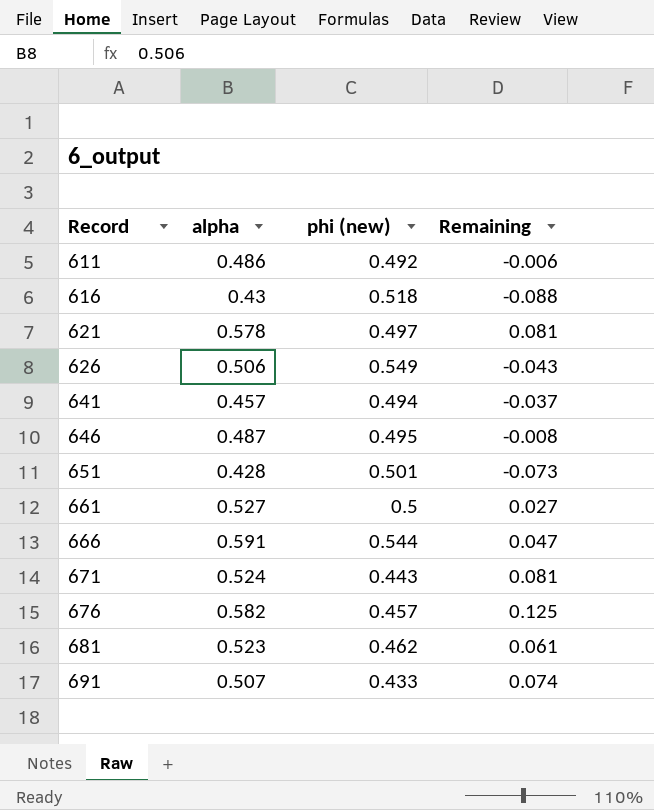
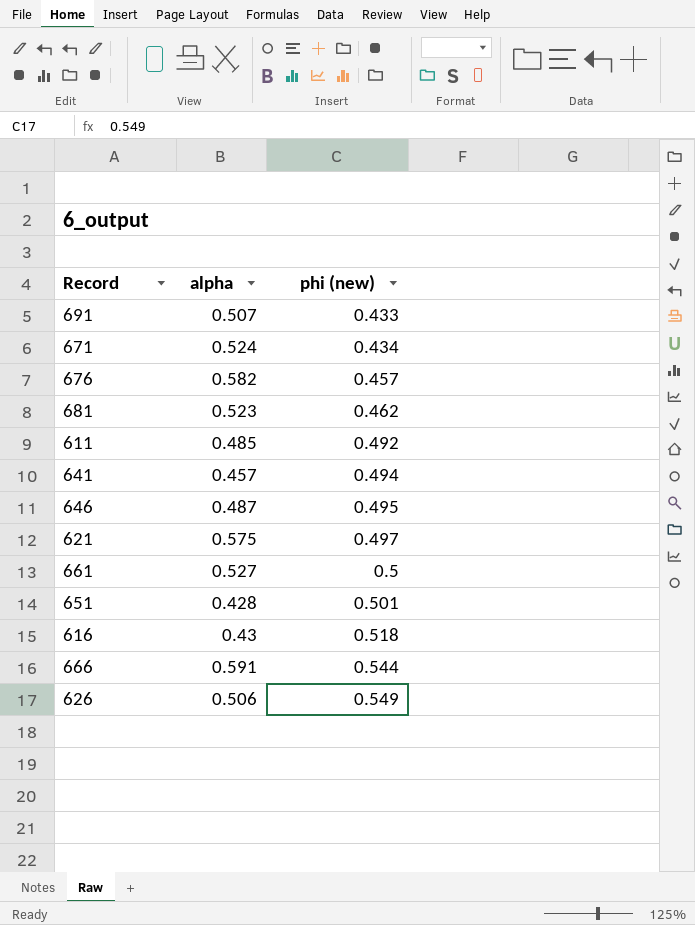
row order: Record ascending -> phi (new) ascending
column Remaining | formula: [alpha] - [phi (new)] -> none
671 | phi (new): 0.443 -> 0.434
611 | alpha: 0.486 -> 0.485
621 | alpha: 0.578 -> 0.575

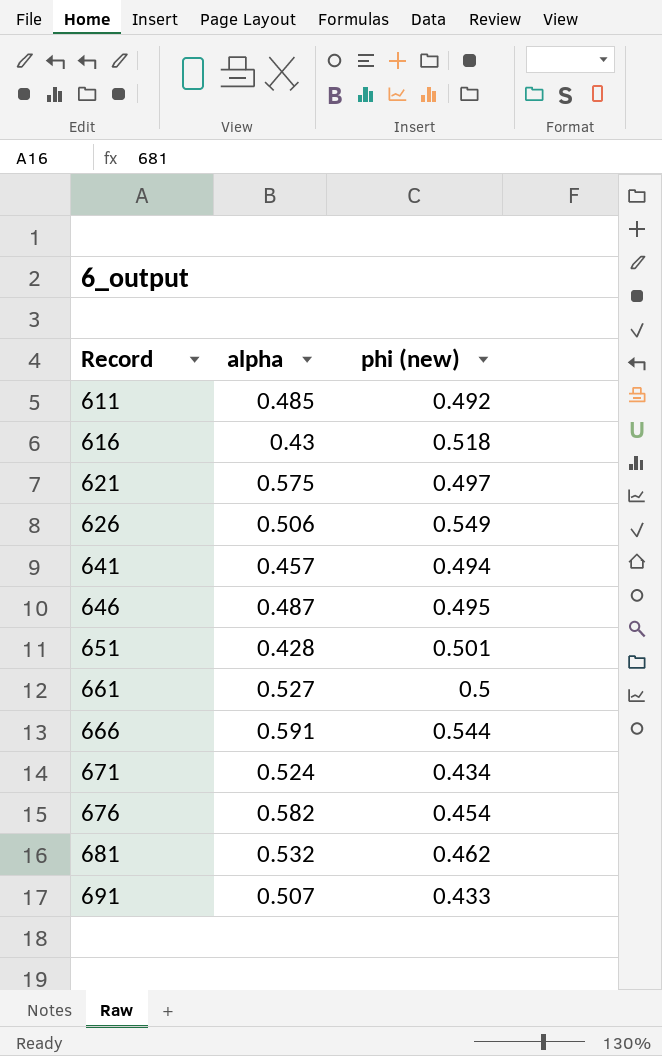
row order: phi (new) ascending -> Record ascending
676 | phi (new): 0.457 -> 0.454
681 | alpha: 0.523 -> 0.532

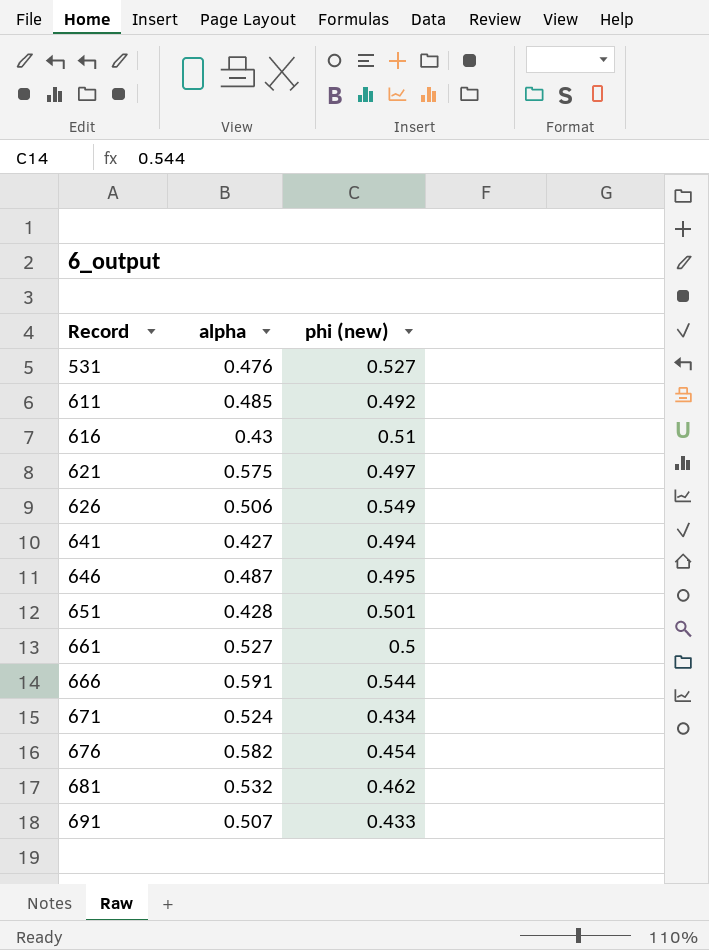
row 531: none -> 0.476 | 0.527
616 | phi (new): 0.518 -> 0.51
641 | alpha: 0.457 -> 0.427

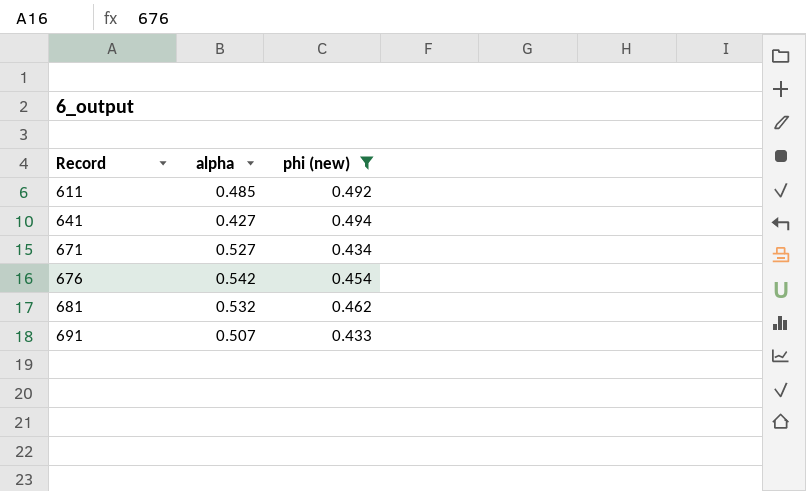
filter: none -> phi (new) <= 0.494
671 | alpha: 0.524 -> 0.527
676 | alpha: 0.582 -> 0.542

